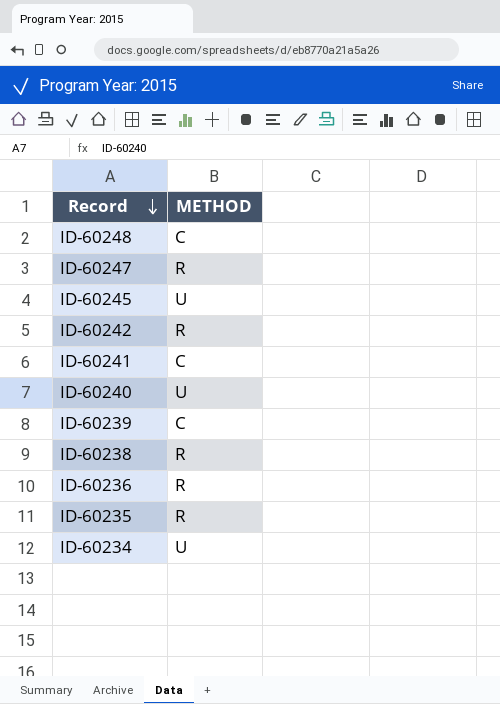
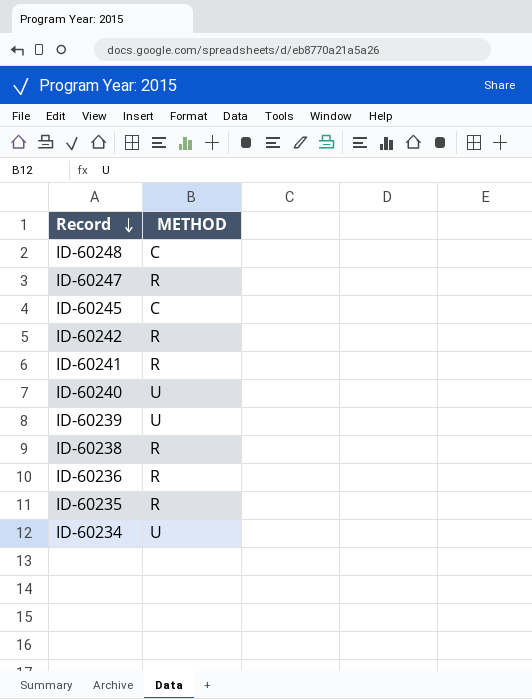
ID-60245 | METHOD: U -> C
ID-60241 | METHOD: C -> R
ID-60239 | METHOD: C -> U

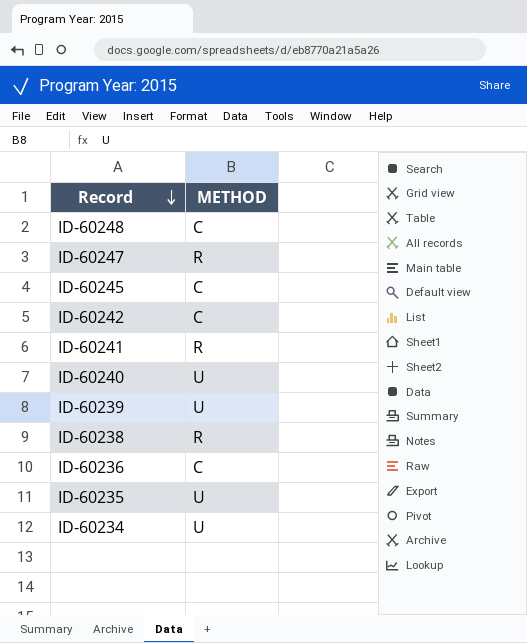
ID-60242 | METHOD: R -> C
ID-60236 | METHOD: R -> C
ID-60235 | METHOD: R -> U

